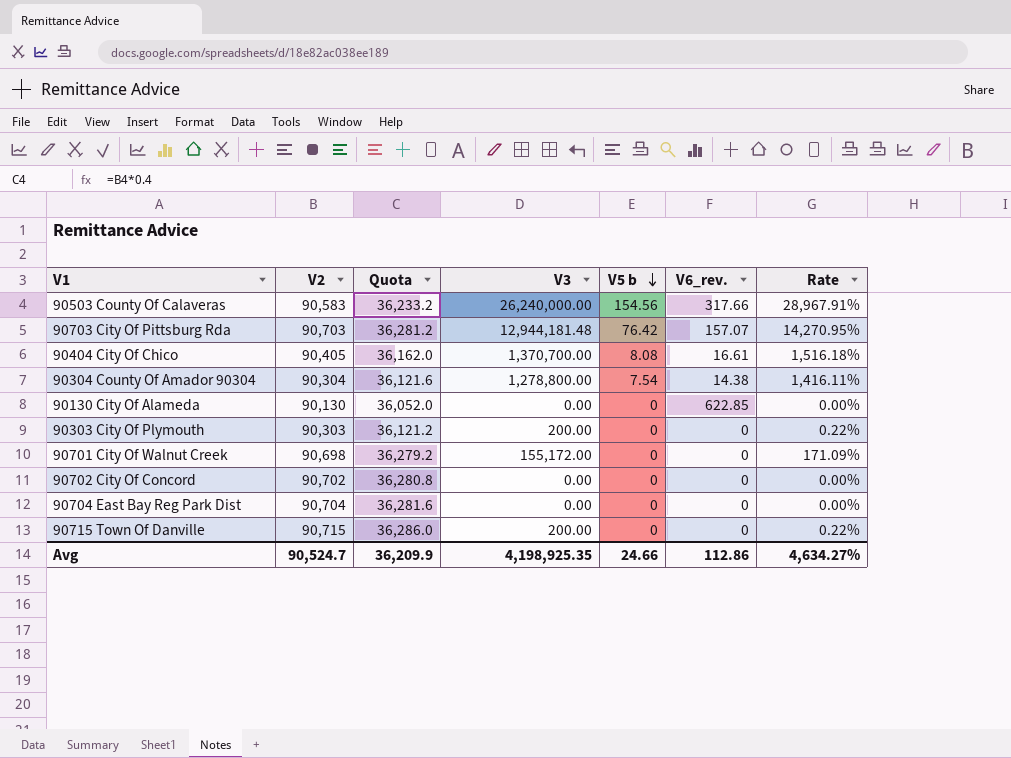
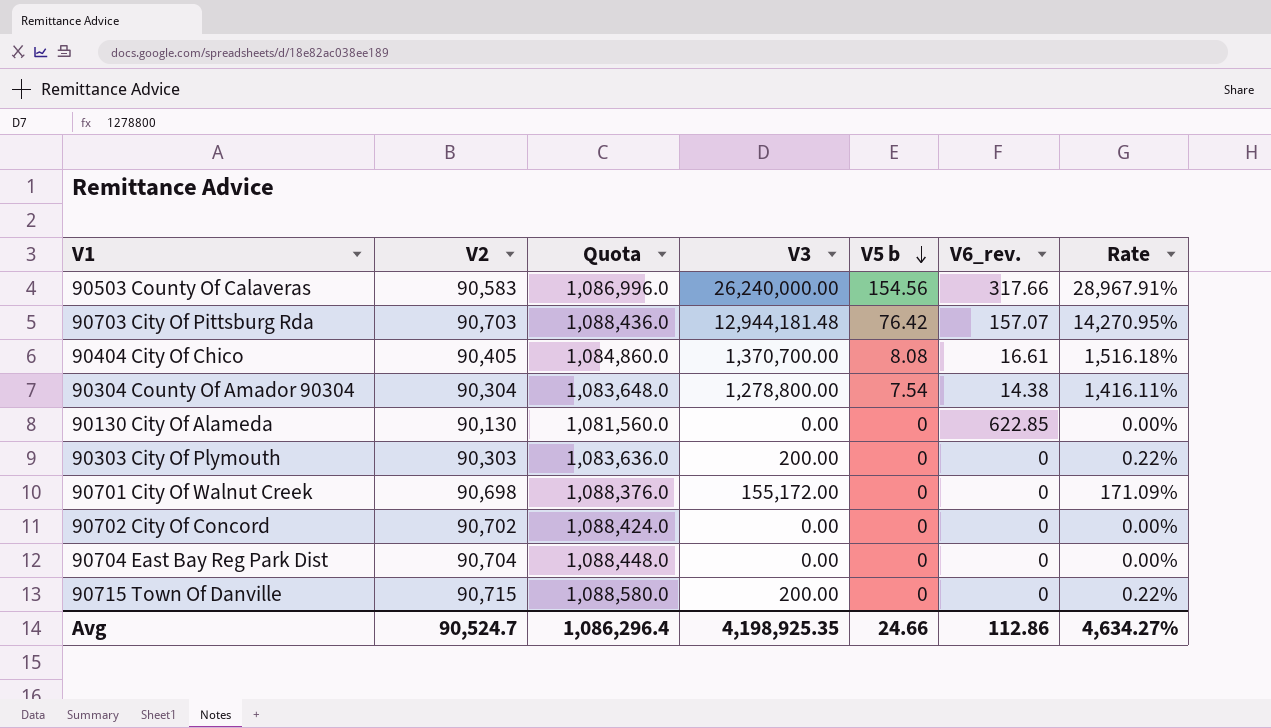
column Quota | formula: [V2] * 0.4 -> [V2] * 12
Avg | Quota: 36,209.9 -> 1,086,296.4

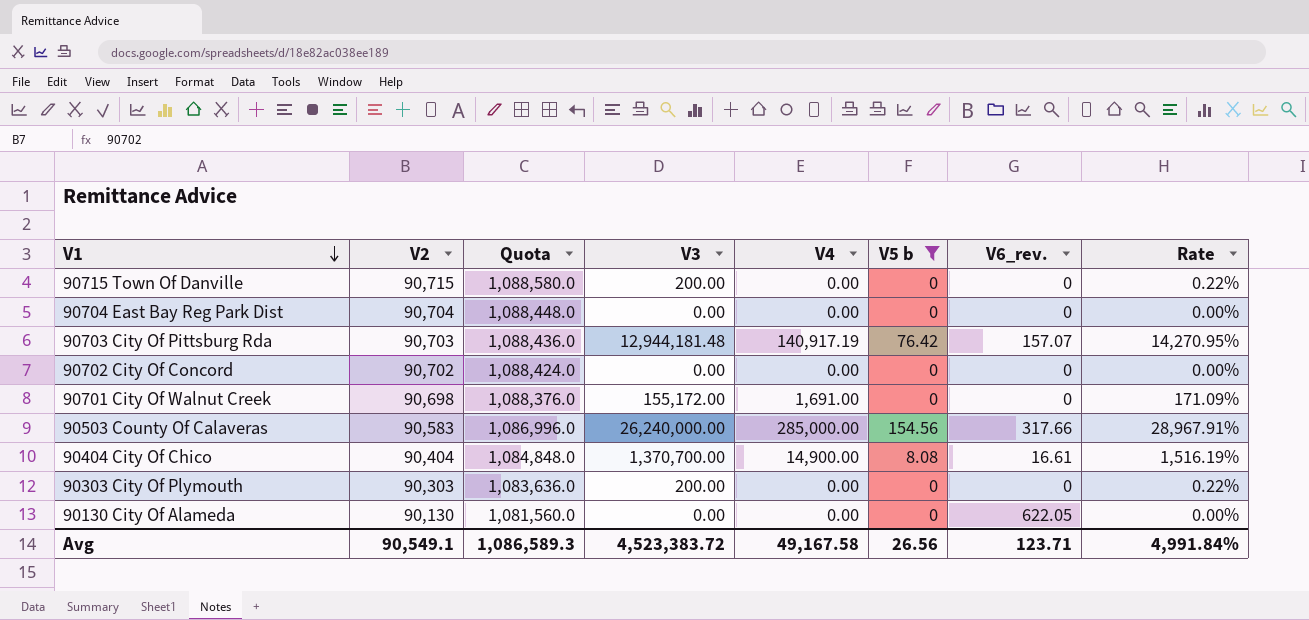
filter: none -> V5 b != 7.54
row order: V5 b descending -> V1 descending
column V4 | position: none -> 5
90404 City Of Chico | V2: 90,405 -> 90,404
90404 City Of Chico | Quota: 1,084,860.0 -> 1,084,848.0
90404 City Of Chico | Rate: 1,516.18% -> 1,516.19%
90130 City Of Alameda | V6_rev.: 622.85 -> 622.05
Avg | V2: 90,524.7 -> 90,549.1
Avg | Quota: 1,086,296.4 -> 1,086,589.3
Avg | V3: 4,198,925.35 -> 4,523,383.72
Avg | V5 b: 24.66 -> 26.56
Avg | V6_rev.: 112.86 -> 123.71
Avg | Rate: 4,634.27% -> 4,991.84%

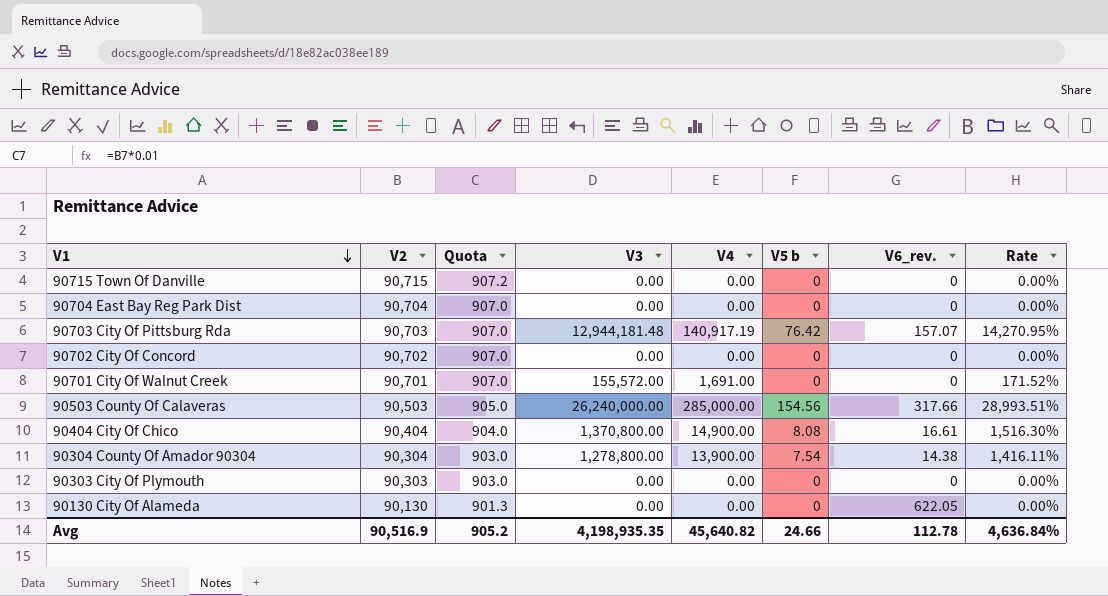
filter: V5 b != 7.54 -> none
column Quota | formula: [V2] * 12 -> [V2] * 0.01
90715 Town Of Danville | V3: 200.00 -> 0.00
90715 Town Of Danville | Rate: 0.22% -> 0.00%
90701 City Of Walnut Creek | V2: 90,698 -> 90,701
90701 City Of Walnut Creek | V3: 155,172.00 -> 155,572.00
90701 City Of Walnut Creek | Rate: 171.09% -> 171.52%
90503 County Of Calaveras | V2: 90,583 -> 90,503
90503 County Of Calaveras | Rate: 28,967.91% -> 28,993.51%
90404 City Of Chico | V3: 1,370,700.00 -> 1,370,800.00
90404 City Of Chico | Rate: 1,516.19% -> 1,516.30%
90303 City Of Plymouth | V3: 200.00 -> 0.00
90303 City Of Plymouth | Rate: 0.22% -> 0.00%
Avg | V2: 90,549.1 -> 90,516.9
Avg | Quota: 1,086,589.3 -> 905.2
Avg | V3: 4,523,383.72 -> 4,198,935.35
Avg | V4: 49,167.58 -> 45,640.82
Avg | V5 b: 26.56 -> 24.66
Avg | V6_rev.: 123.71 -> 112.78
Avg | Rate: 4,991.84% -> 4,636.84%

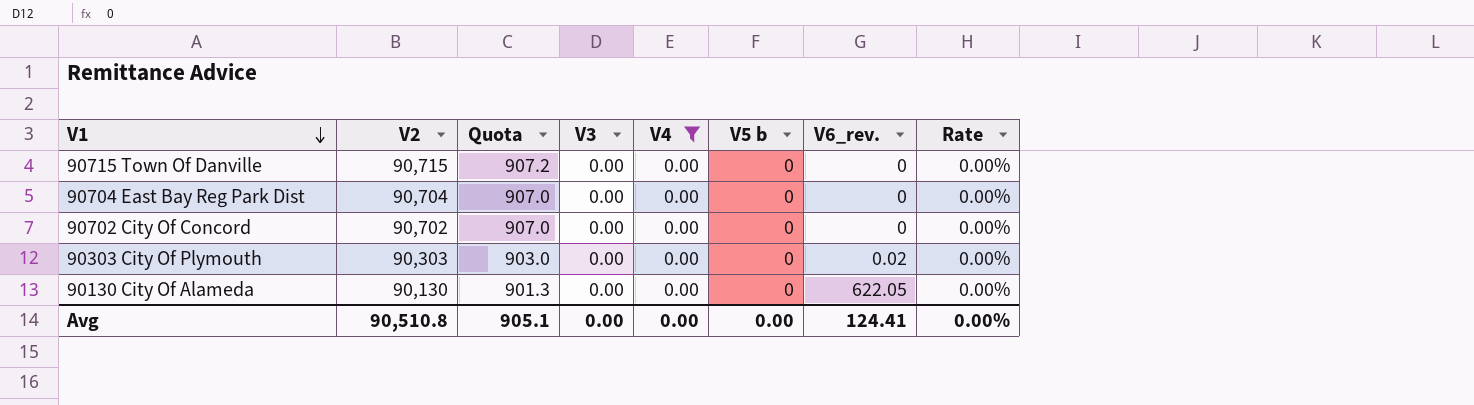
filter: none -> V4 = 0.00
90303 City Of Plymouth | V6_rev.: 0 -> 0.02
Avg | V2: 90,516.9 -> 90,510.8
Avg | Quota: 905.2 -> 905.1
Avg | V3: 4,198,935.35 -> 0.00
Avg | V4: 45,640.82 -> 0.00
Avg | V5 b: 24.66 -> 0.00
Avg | V6_rev.: 112.78 -> 124.41
Avg | Rate: 4,636.84% -> 0.00%

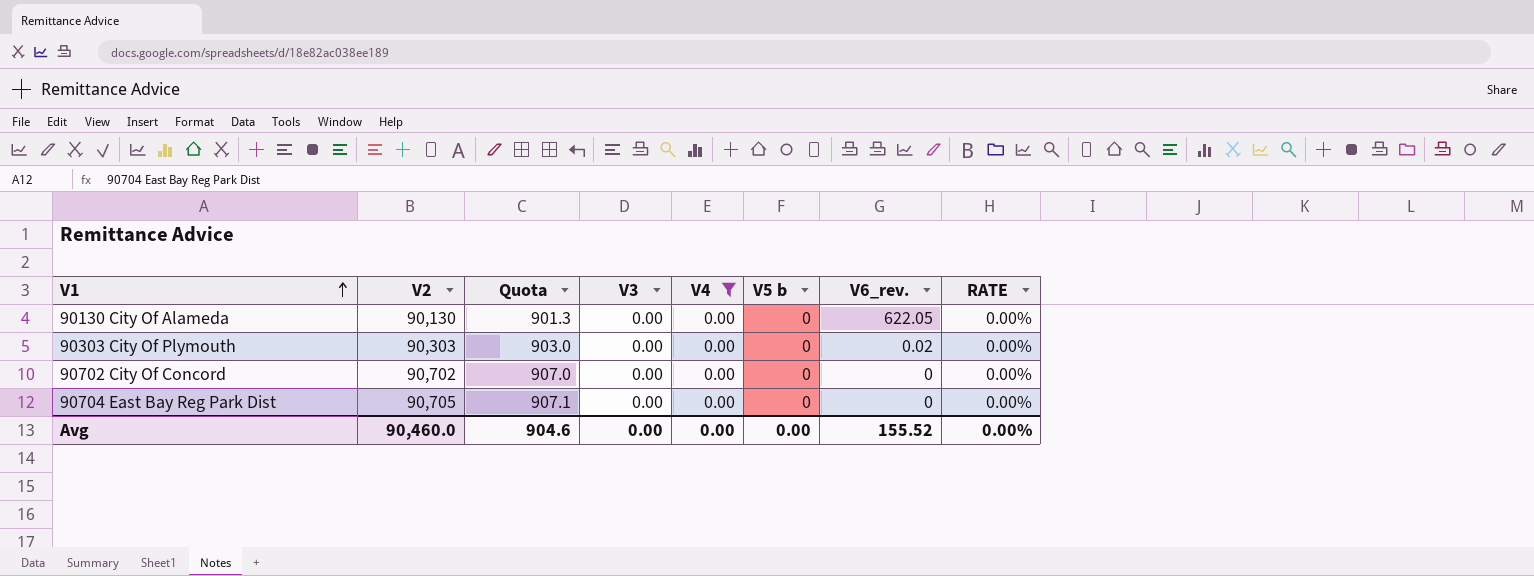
row order: V1 descending -> V1 ascending
column name: Rate -> RATE
row 90715 Town Of Danville: 90,715 | 907.2 | 0.00 | 0.00 | 0 | 0 | 0.00% -> none
90704 East Bay Reg Park Dist | V2: 90,704 -> 90,705
90704 East Bay Reg Park Dist | Quota: 907.0 -> 907.1
Avg | V2: 90,510.8 -> 90,460.0
Avg | Quota: 905.1 -> 904.6
Avg | V6_rev.: 124.41 -> 155.52

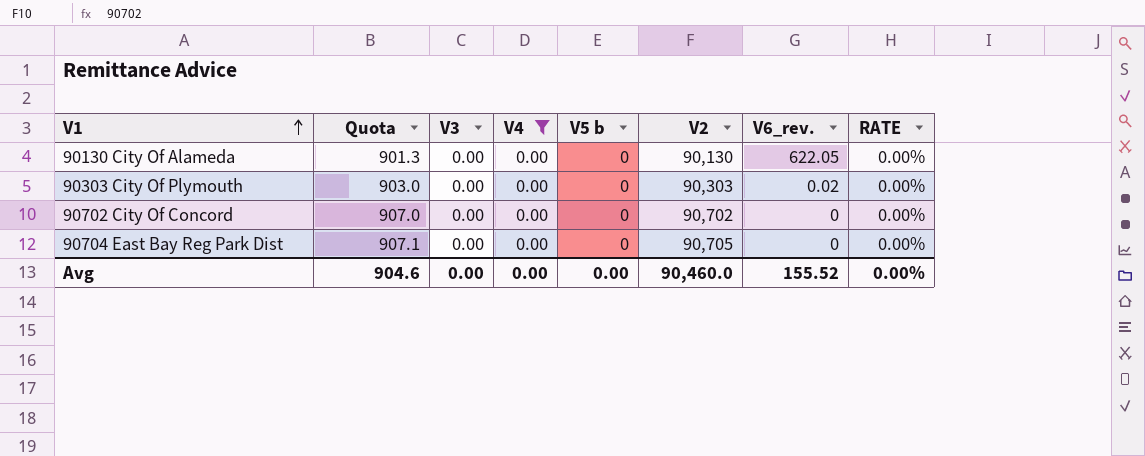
column V2 | position: 2 -> 6

